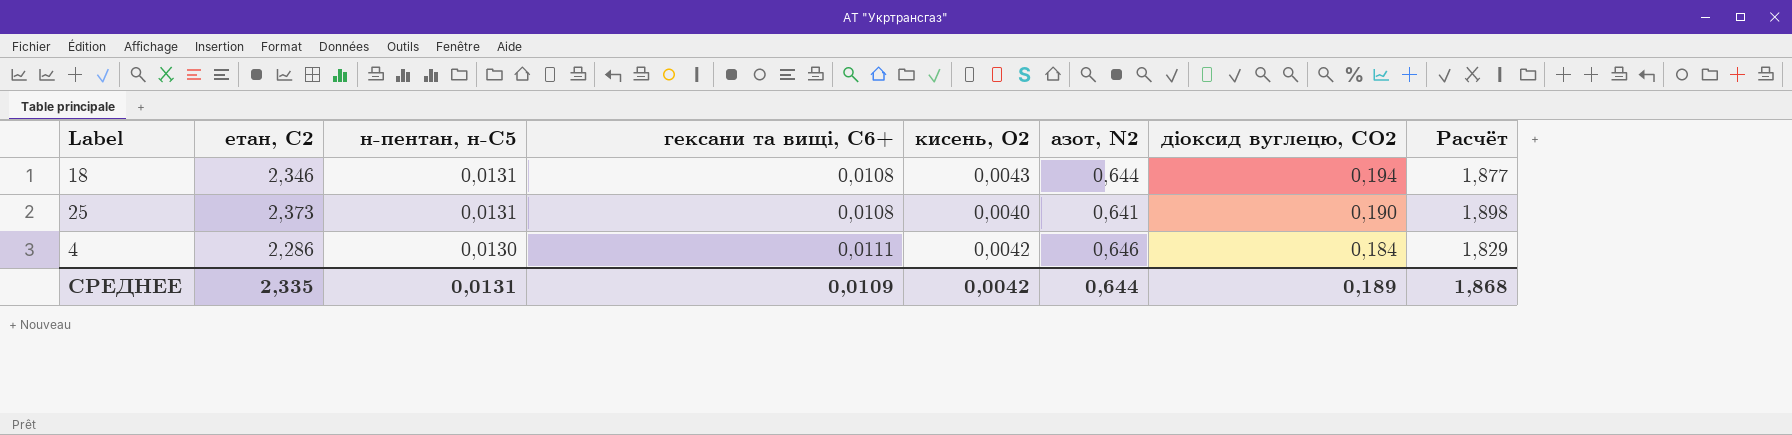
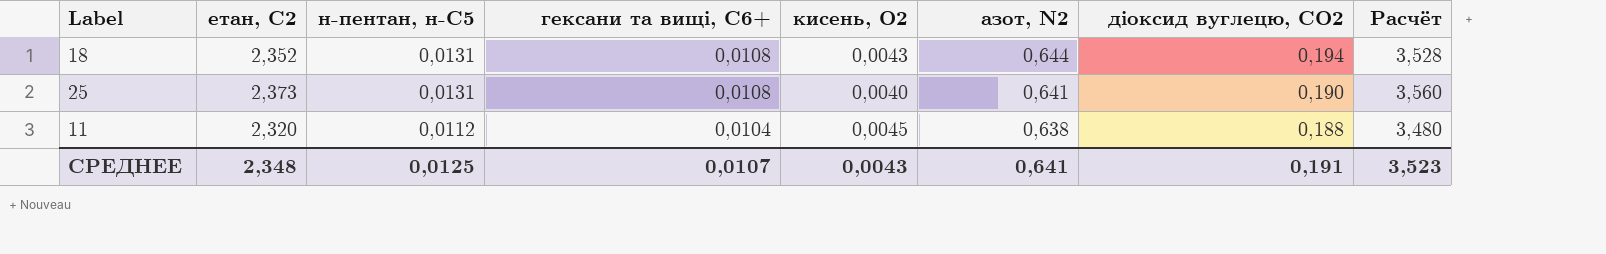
column Расчёт | formula: [етан, С2] * 0,8 -> [етан, С2] * 1,5
row 4: 2,286 | 0,0130 | 0,0111 | 0,0042 | 0,646 | 0,184 | 1,829 -> none
18 | етан, С2: 2,346 -> 2,352
row 11: none -> 2,320 | 0,0112 | 0,0104 | 0,0045 | 0,638 | 0,188 | 3,480
СРЕДНЕЕ | етан, С2: 2,335 -> 2,348
СРЕДНЕЕ | н-пентан, н-С5: 0,0131 -> 0,0125
СРЕДНЕЕ | гексани та вищі, С6+: 0,0109 -> 0,0107
СРЕДНЕЕ | кисень, О2: 0,0042 -> 0,0043
СРЕДНЕЕ | азот, N2: 0,644 -> 0,641
СРЕДНЕЕ | діоксид вуглецю, CО2: 0,189 -> 0,191
СРЕДНЕЕ | Расчёт: 1,868 -> 3,523

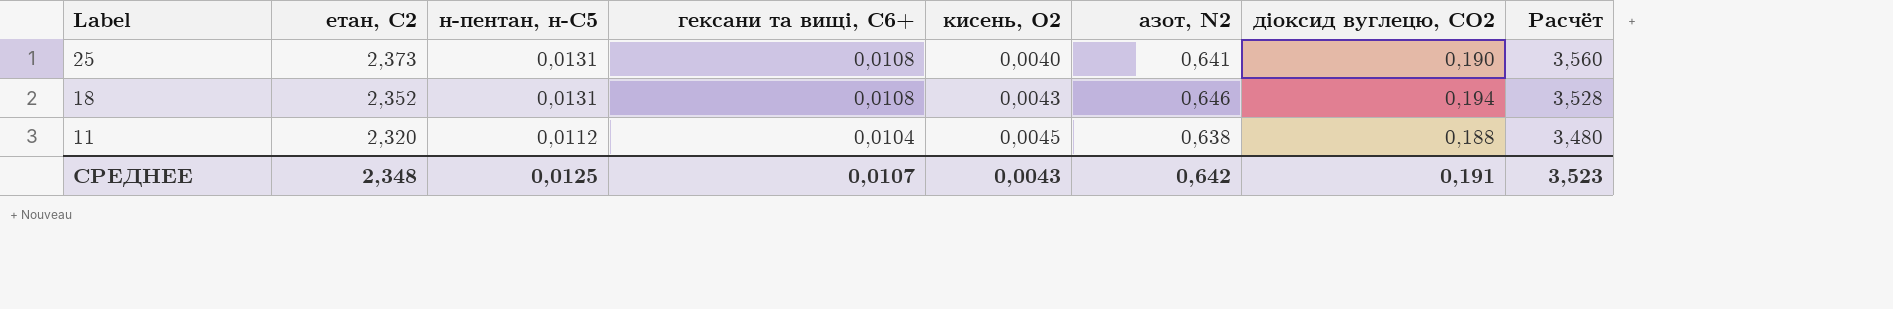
row order: н-пентан, н-С5 descending -> Label descending
18 | азот, N2: 0,644 -> 0,646
СРЕДНЕЕ | азот, N2: 0,641 -> 0,642

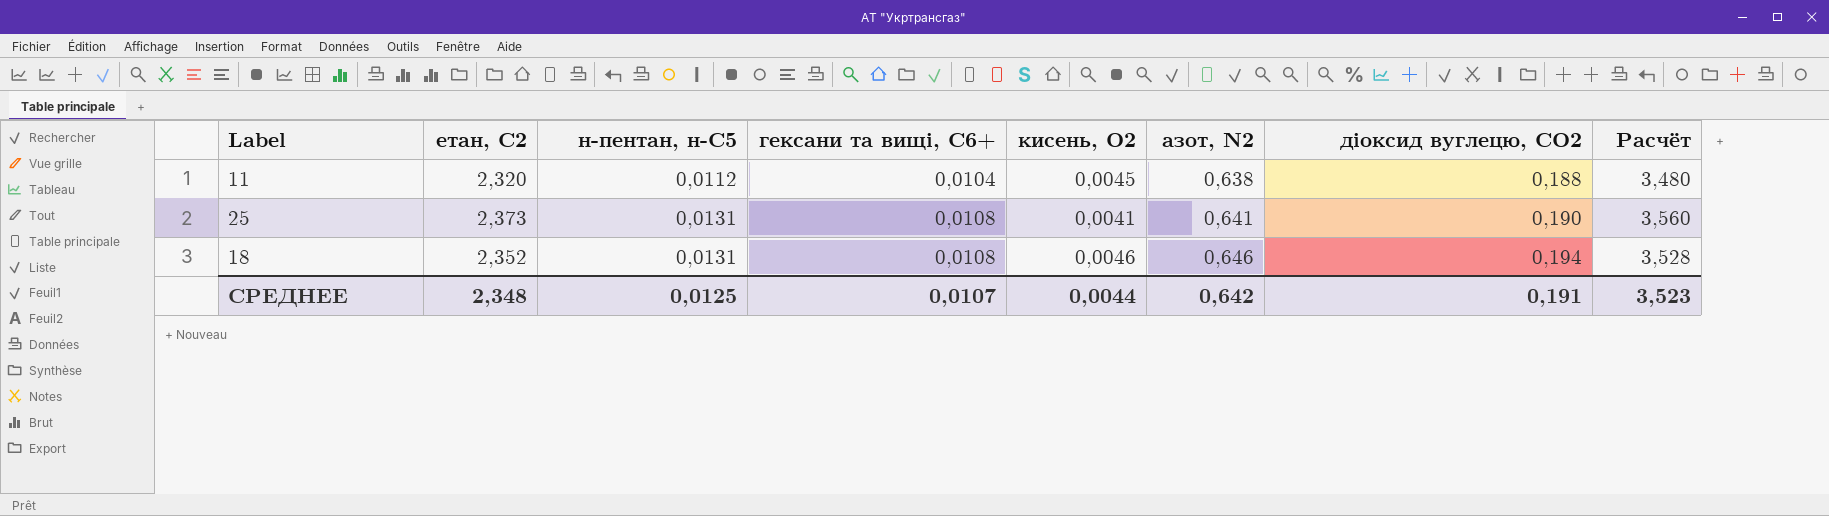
row order: Label descending -> н-пентан, н-С5 ascending
25 | кисень, О2: 0,0040 -> 0,0041
18 | кисень, О2: 0,0043 -> 0,0046
СРЕДНЕЕ | кисень, О2: 0,0043 -> 0,0044

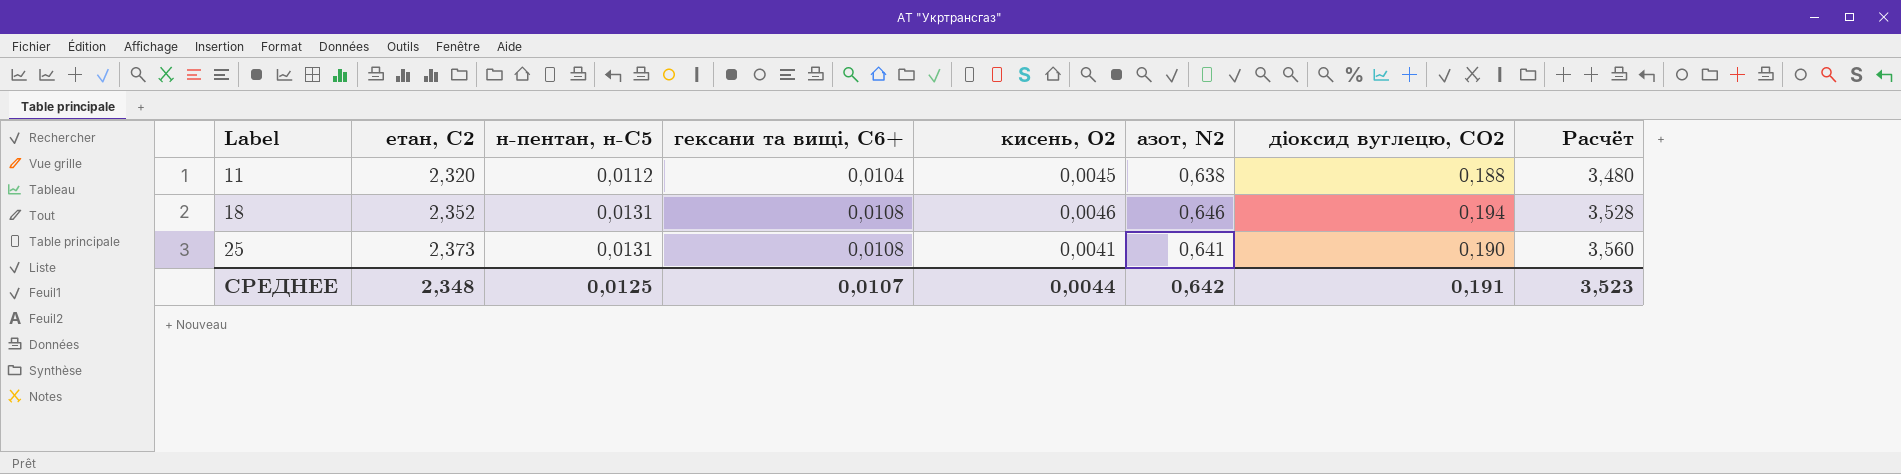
row order: н-пентан, н-С5 ascending -> Label ascending

